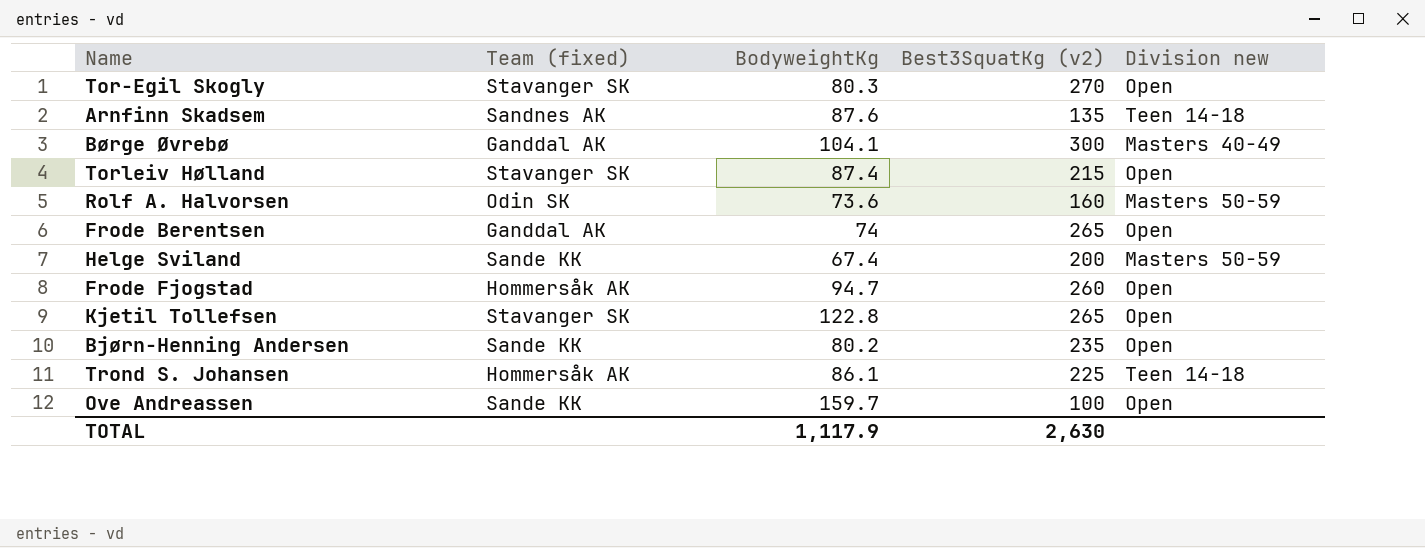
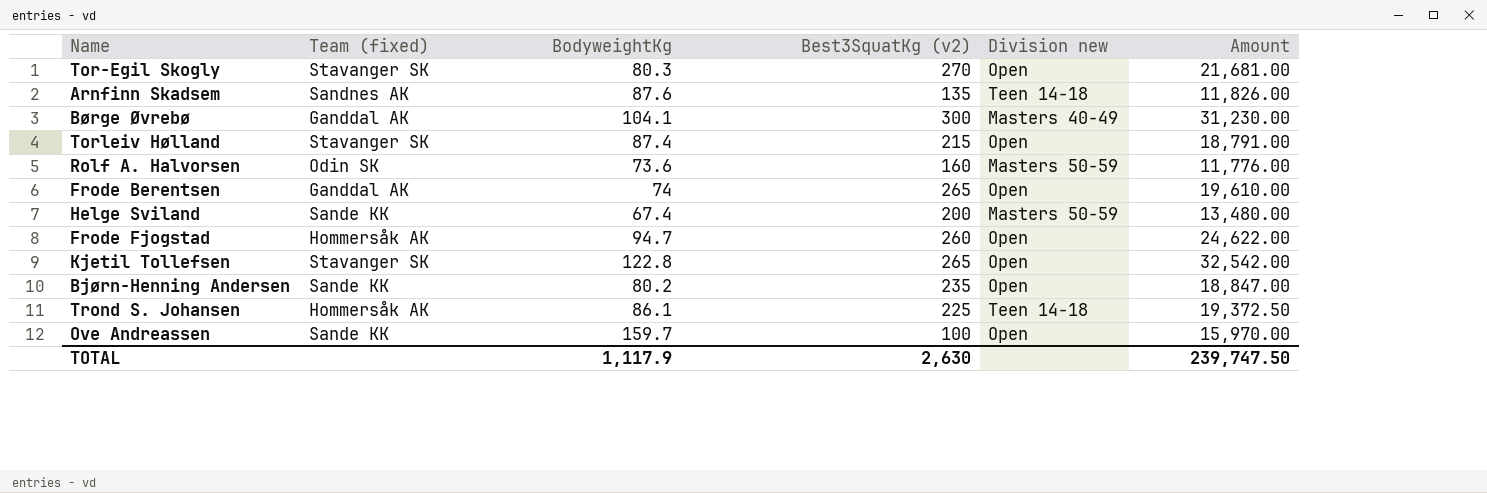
column Amount | formula: none -> [BodyweightKg] * [Best3SquatKg (v2)]

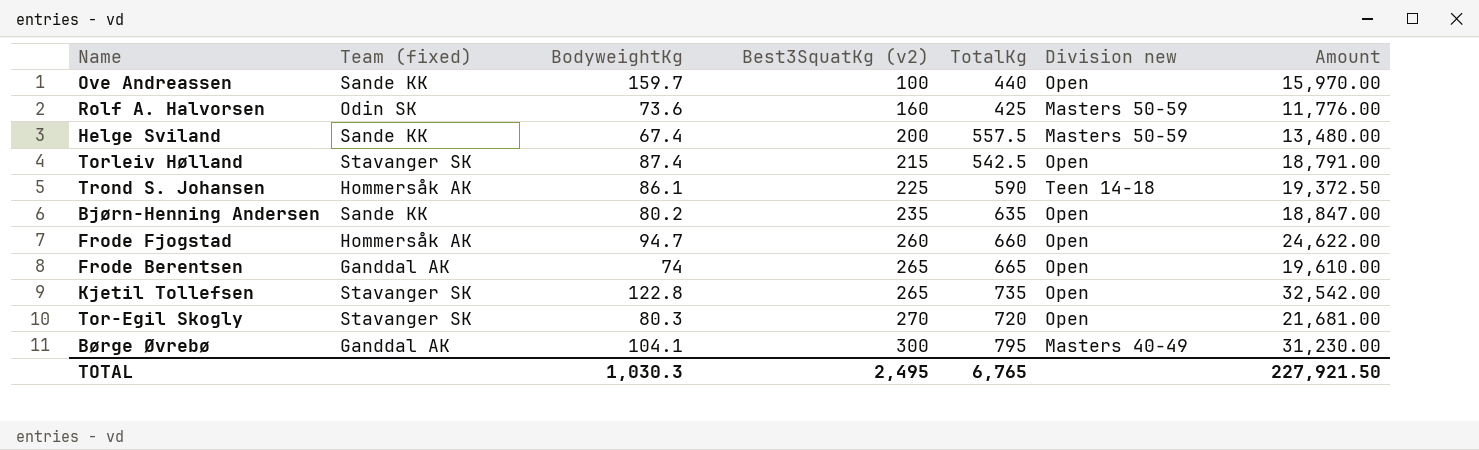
row order: none -> Best3SquatKg (v2) ascending
column TotalKg | position: none -> 5
row Arnfinn Skadsem: Sandnes AK | 87.6 | 135 | Teen 14-18 | 11,826.00 -> none
TOTAL | BodyweightKg: 1,117.9 -> 1,030.3
TOTAL | Best3SquatKg (v2): 2,630 -> 2,495
TOTAL | Amount: 239,747.50 -> 227,921.50

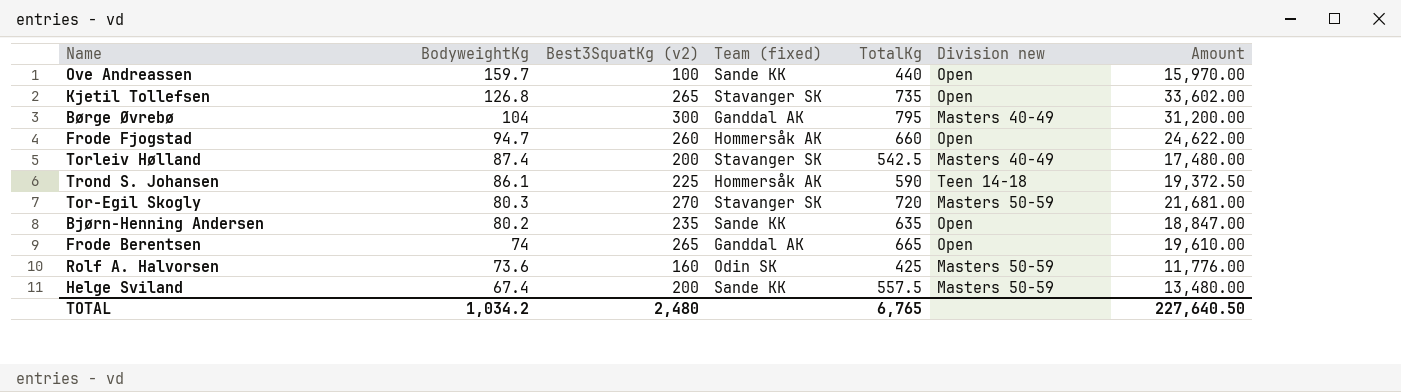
row order: Best3SquatKg (v2) ascending -> BodyweightKg descending
column Team (fixed) | position: 2 -> 4
Kjetil Tollefsen | BodyweightKg: 122.8 -> 126.8
Kjetil Tollefsen | Amount: 32,542.00 -> 33,602.00
Børge Øvrebø | BodyweightKg: 104.1 -> 104
Børge Øvrebø | Amount: 31,230.00 -> 31,200.00
Torleiv Hølland | Best3SquatKg (v2): 215 -> 200
Torleiv Hølland | Division new: Open -> Masters 40-49
Torleiv Hølland | Amount: 18,791.00 -> 17,480.00
Tor-Egil Skogly | Division new: Open -> Masters 50-59
TOTAL | BodyweightKg: 1,030.3 -> 1,034.2
TOTAL | Best3SquatKg (v2): 2,495 -> 2,480
TOTAL | Amount: 227,921.50 -> 227,640.50

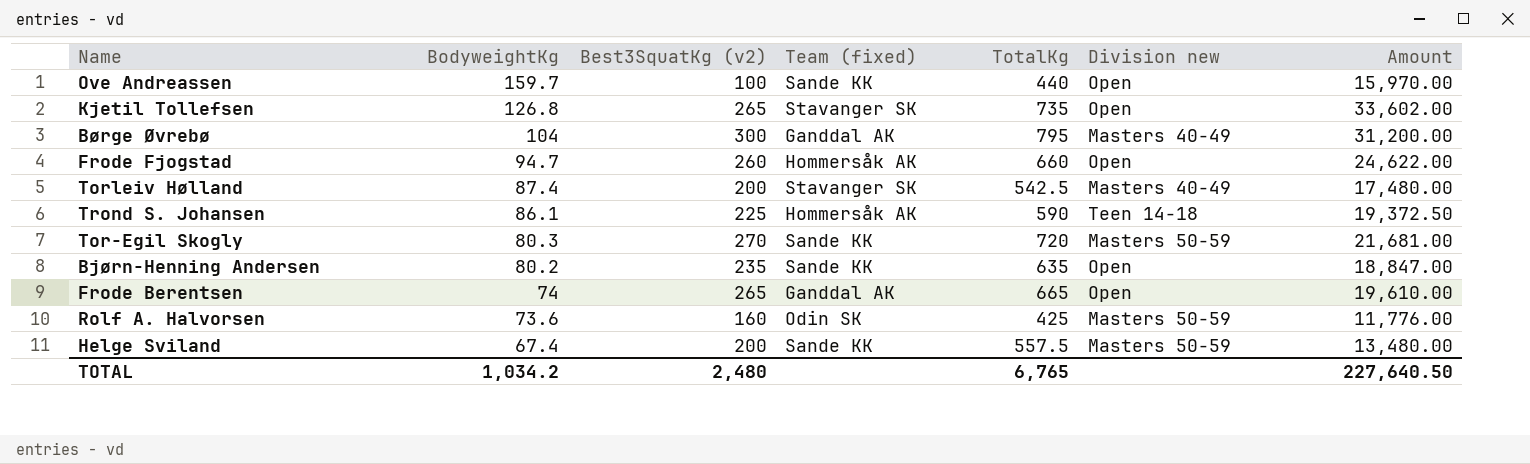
Tor-Egil Skogly | Team (fixed): Stavanger SK -> Sande KK

